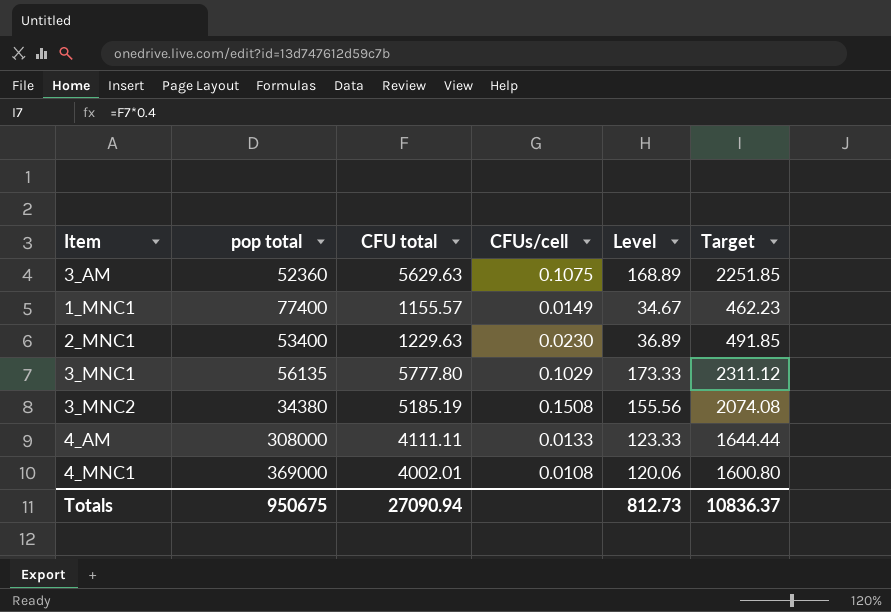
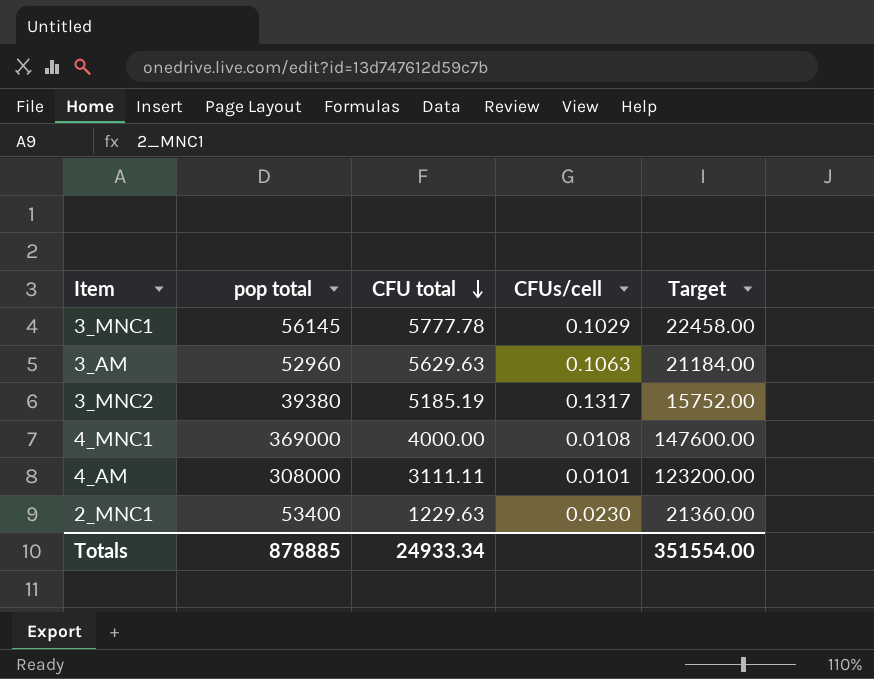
row order: none -> CFU total descending
column Level | formula: [CFU total] * 0.03 -> none
column Target | formula: [CFU total] * 0.4 -> [pop total] * 0.4
row 1_MNC1: 77400 | 1155.57 | 0.0149 | 34.67 | 462.23 -> none
3_MNC1 | pop total: 56135 -> 56145
3_MNC1 | CFU total: 5777.80 -> 5777.78
3_AM | pop total: 52360 -> 52960
3_AM | CFUs/cell: 0.1075 -> 0.1063
3_MNC2 | pop total: 34380 -> 39380
3_MNC2 | CFUs/cell: 0.1508 -> 0.1317
4_MNC1 | CFU total: 4002.01 -> 4000.00
4_AM | CFU total: 4111.11 -> 3111.11
4_AM | CFUs/cell: 0.0133 -> 0.0101
Totals | pop total: 950675 -> 878885
Totals | CFU total: 27090.94 -> 24933.34
Totals | Target: 10836.37 -> 351554.00

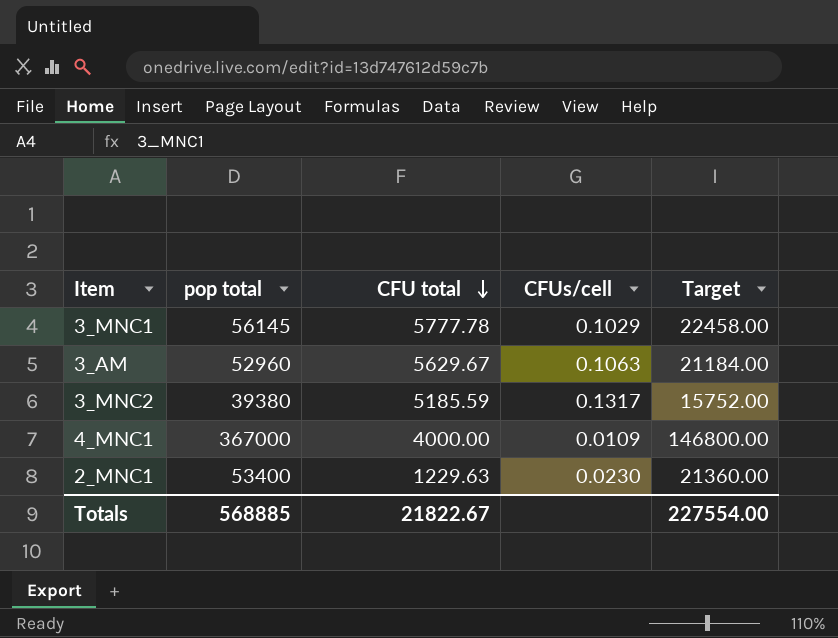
row 4_AM: 308000 | 3111.11 | 0.0101 | 123200.00 -> none
3_AM | CFU total: 5629.63 -> 5629.67
3_MNC2 | CFU total: 5185.19 -> 5185.59
4_MNC1 | pop total: 369000 -> 367000
4_MNC1 | CFUs/cell: 0.0108 -> 0.0109
4_MNC1 | Target: 147600.00 -> 146800.00
Totals | pop total: 878885 -> 568885
Totals | CFU total: 24933.34 -> 21822.67
Totals | Target: 351554.00 -> 227554.00

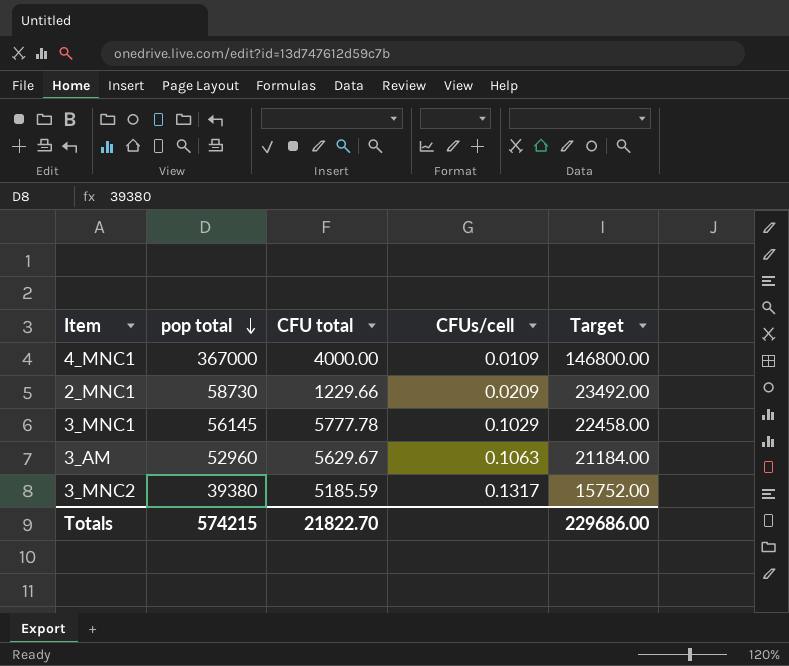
row order: CFU total descending -> pop total descending
2_MNC1 | pop total: 53400 -> 58730
2_MNC1 | CFU total: 1229.63 -> 1229.66
2_MNC1 | CFUs/cell: 0.0230 -> 0.0209
2_MNC1 | Target: 21360.00 -> 23492.00
Totals | pop total: 568885 -> 574215
Totals | CFU total: 21822.67 -> 21822.70
Totals | Target: 227554.00 -> 229686.00

